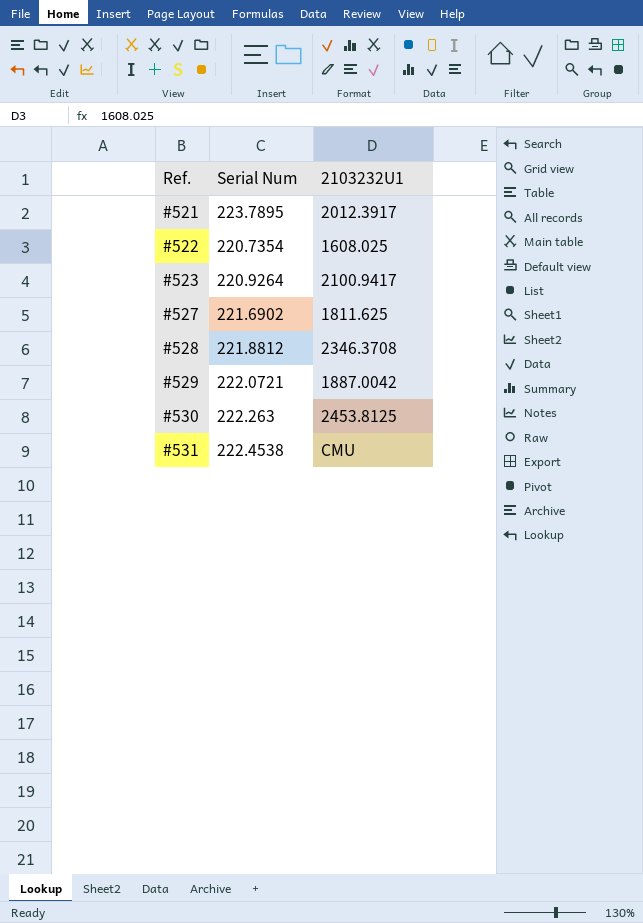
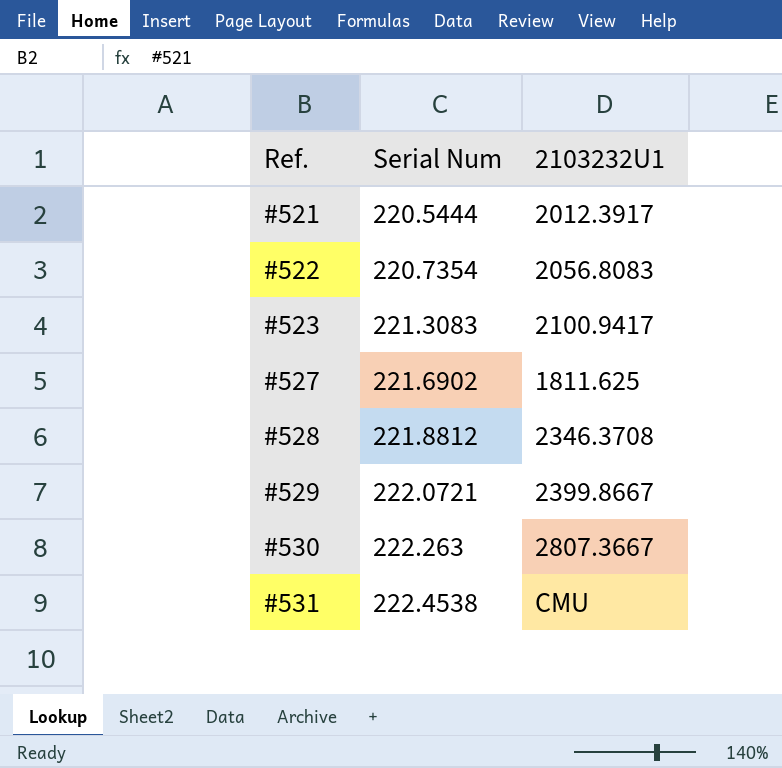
#521 | Serial Num: 223.7895 -> 220.5444
#522 | 2103232U1: 1608.025 -> 2056.8083
#523 | Serial Num: 220.9264 -> 221.3083
#529 | 2103232U1: 1887.0042 -> 2399.8667
#530 | 2103232U1: 2453.8125 -> 2807.3667

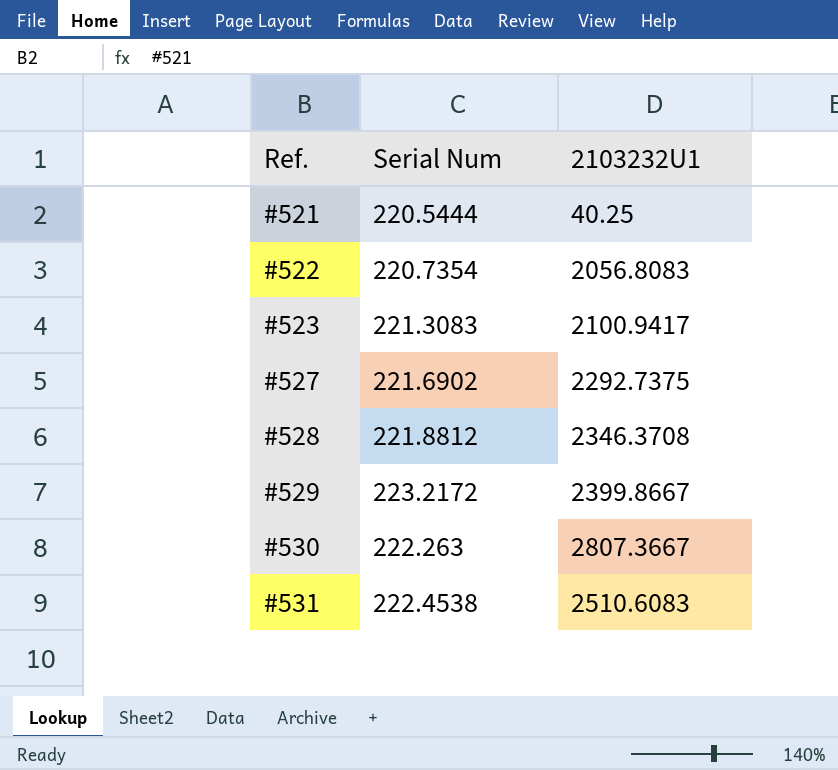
#521 | 2103232U1: 2012.3917 -> 40.25
#527 | 2103232U1: 1811.625 -> 2292.7375
#529 | Serial Num: 222.0721 -> 223.2172
#531 | 2103232U1: CMU -> 2510.6083

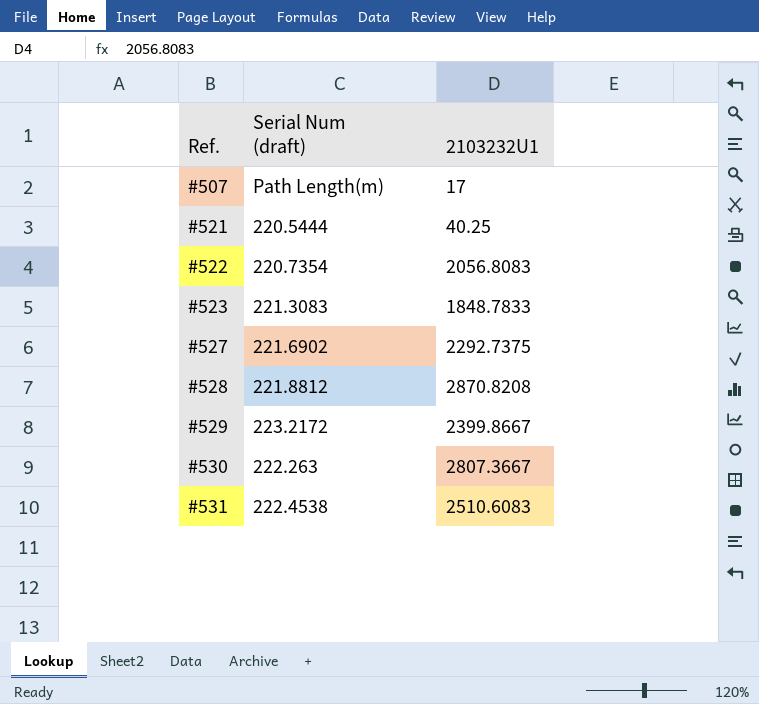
column name: Serial Num -> Serial Num (draft)
row #507: none -> Path Length(m) | 17
#523 | 2103232U1: 2100.9417 -> 1848.7833
#528 | 2103232U1: 2346.3708 -> 2870.8208

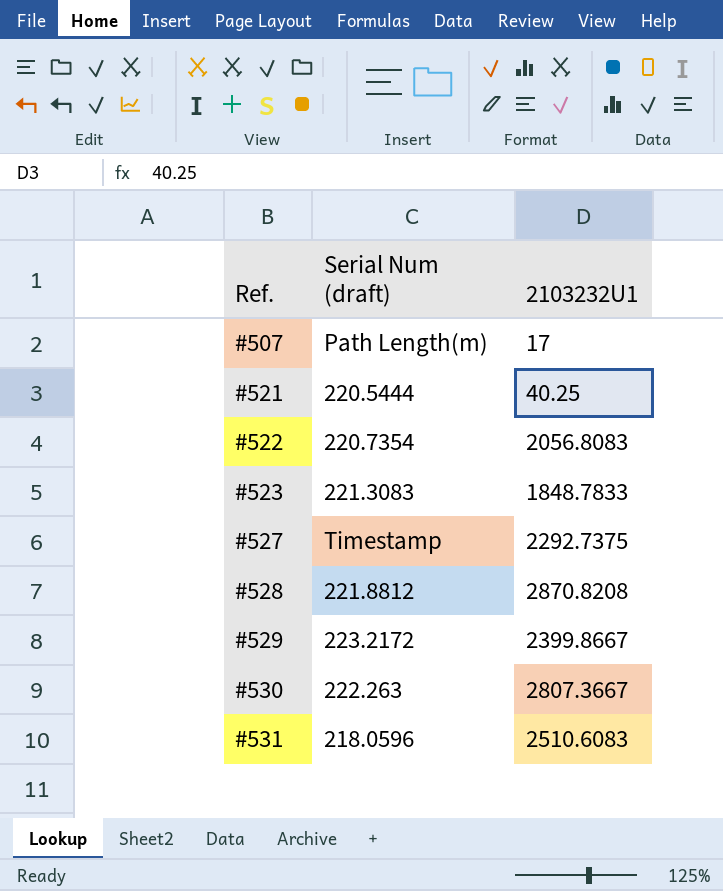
#527 | Serial Num (draft): 221.6902 -> Timestamp
#531 | Serial Num (draft): 222.4538 -> 218.0596

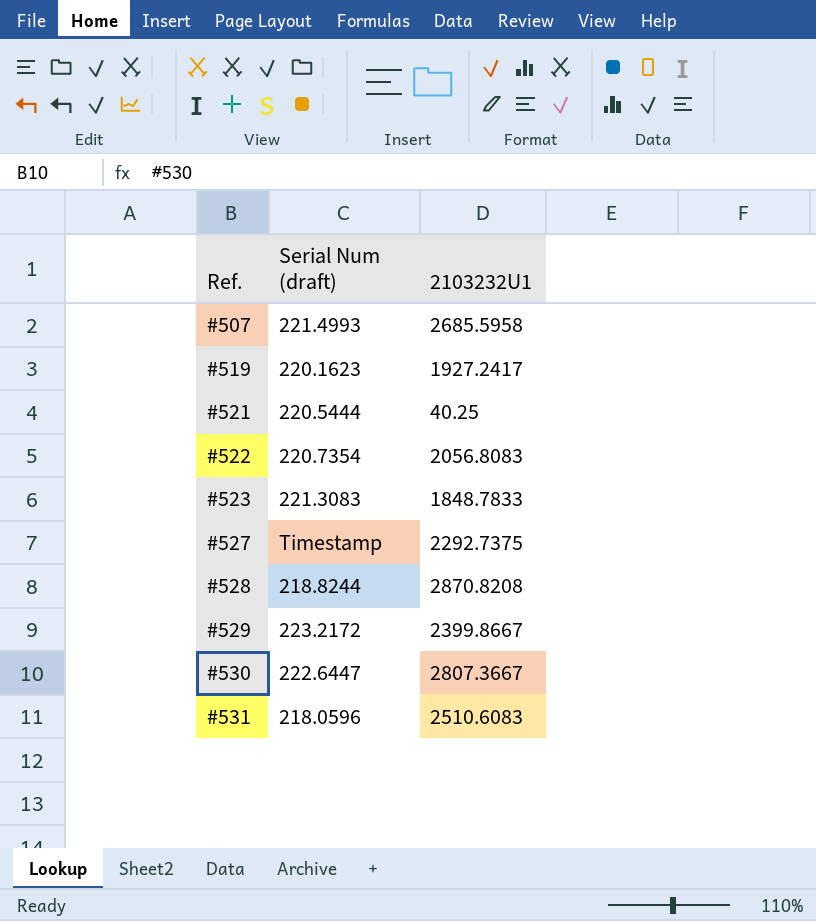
#507 | Serial Num (draft): Path Length(m) -> 221.4993
#507 | 2103232U1: 17 -> 2685.5958
row #519: none -> 220.1623 | 1927.2417
#528 | Serial Num (draft): 221.8812 -> 218.8244
#530 | Serial Num (draft): 222.263 -> 222.6447

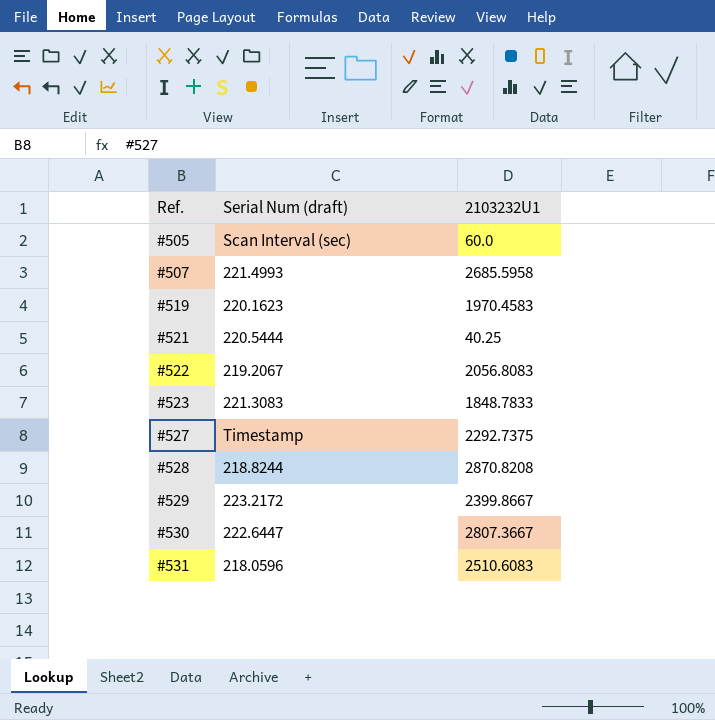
row #505: none -> Scan Interval (sec) | 60.0
#519 | 2103232U1: 1927.2417 -> 1970.4583
#522 | Serial Num (draft): 220.7354 -> 219.2067

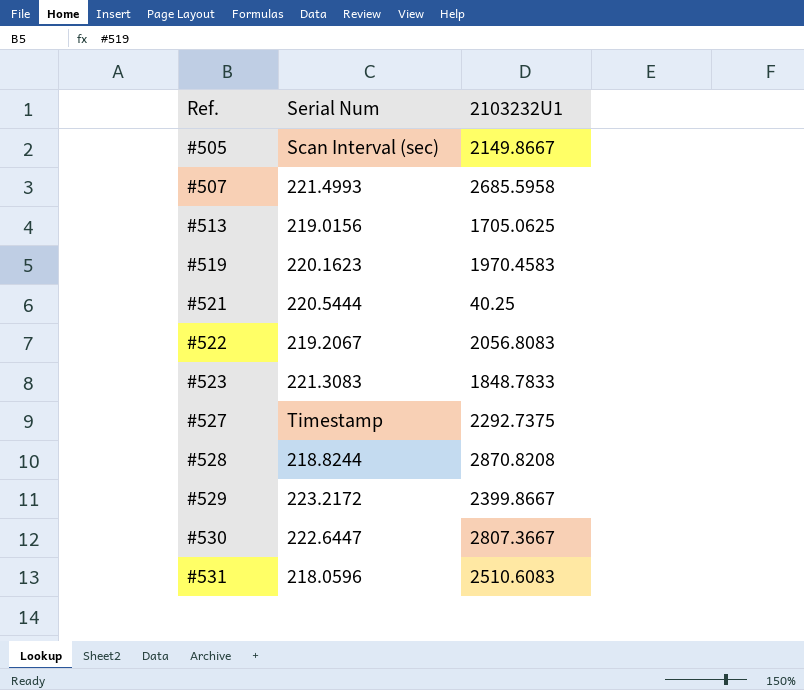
column name: Serial Num (draft) -> Serial Num
#505 | 2103232U1: 60.0 -> 2149.8667
row #513: none -> 219.0156 | 1705.0625

